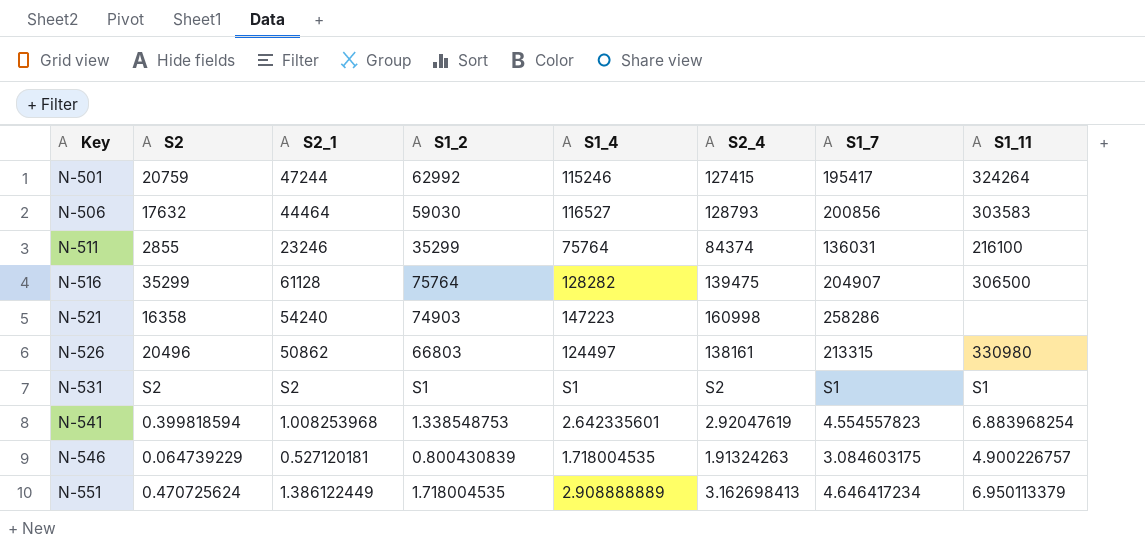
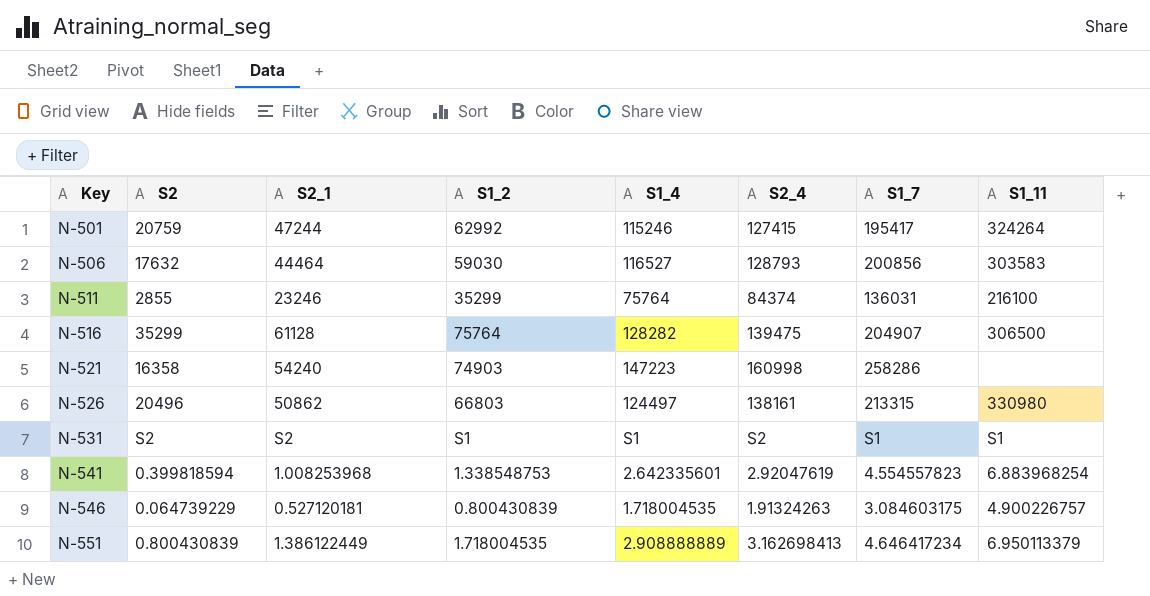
N-551 | S2: 0.470725624 -> 0.800430839

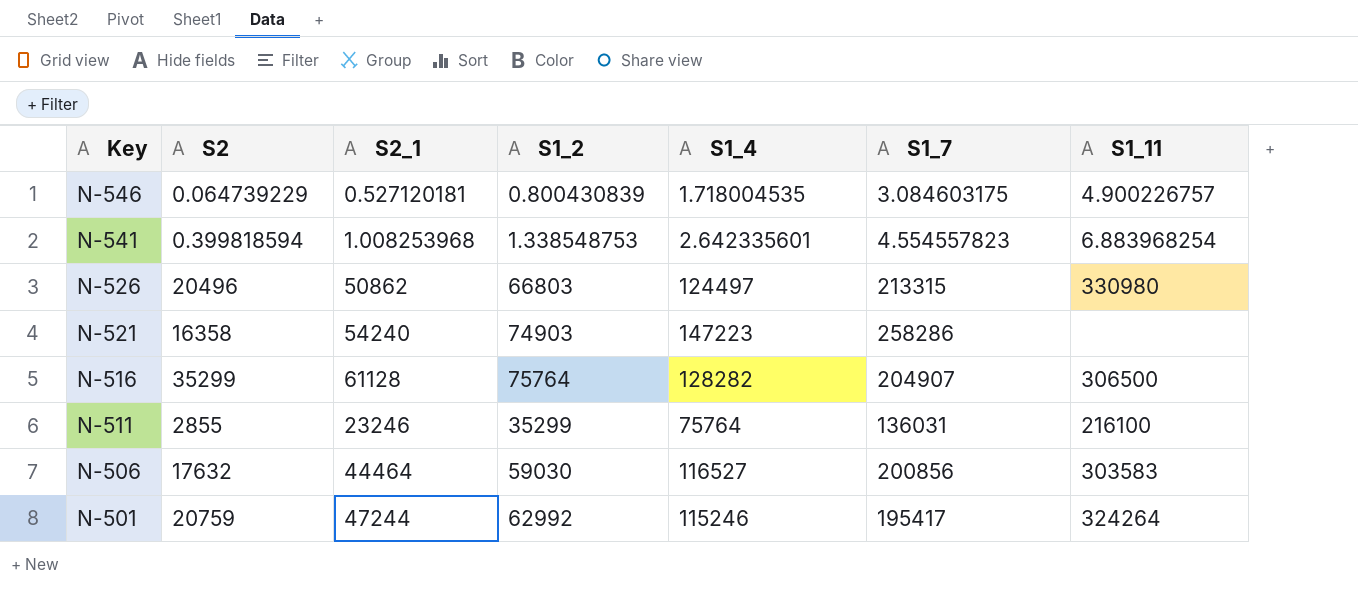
row order: Key ascending -> Key descending
column S2_4 | position: 6 -> none
row N-531: S2 | S2 | S1 | S1 | S2 | S1 | S1 -> none
row N-551: 0.800430839 | 1.386122449 | 1.718004535 | 2.908888889 | 3.162698413 | 4.646417234 | 6.950113379 -> none

